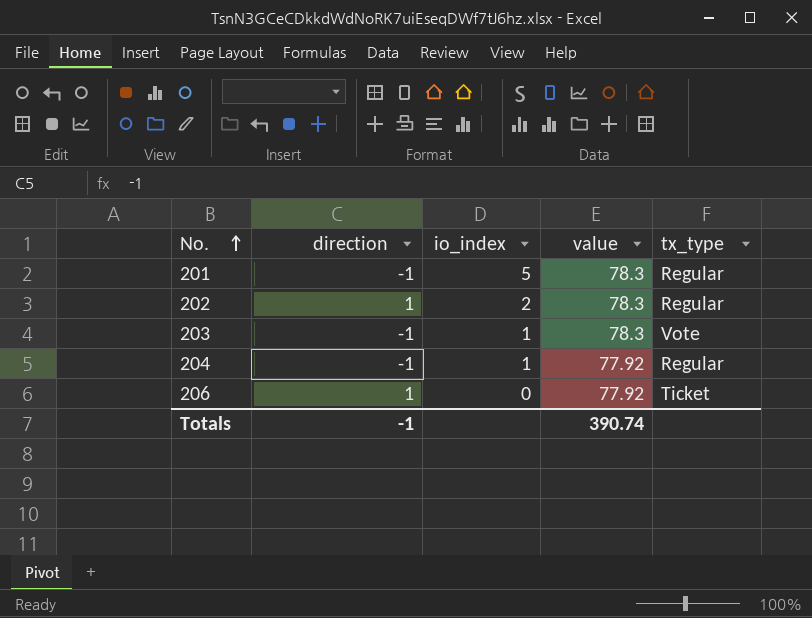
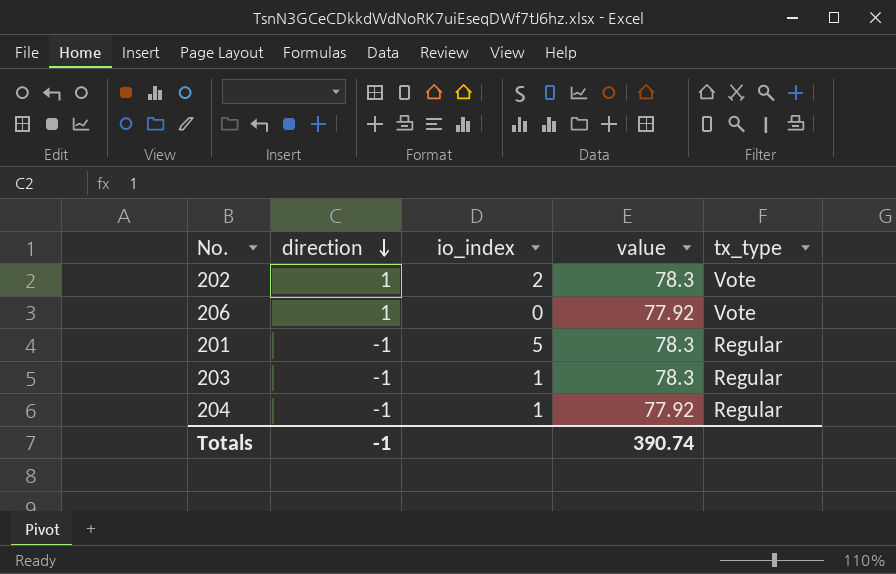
row order: No. ascending -> direction descending
202 | tx_type: Regular -> Vote
206 | tx_type: Ticket -> Vote
203 | tx_type: Vote -> Regular

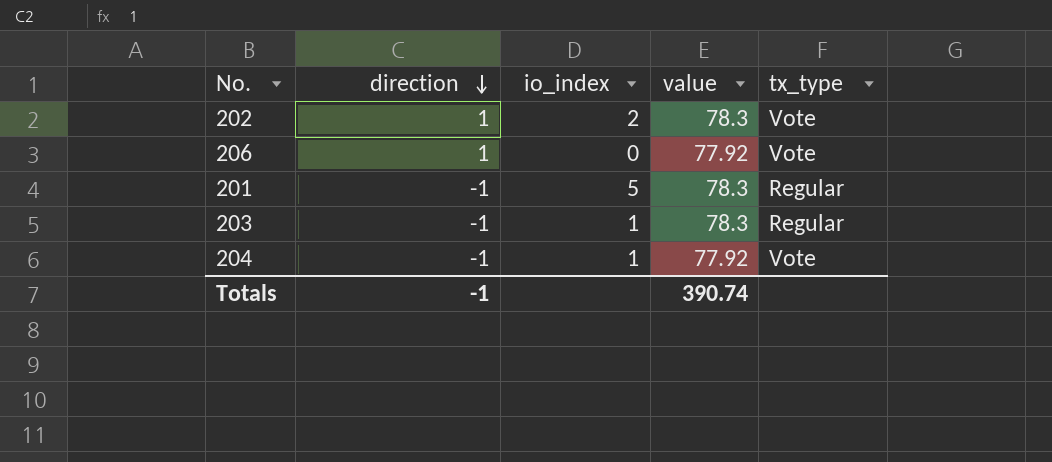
204 | tx_type: Regular -> Vote

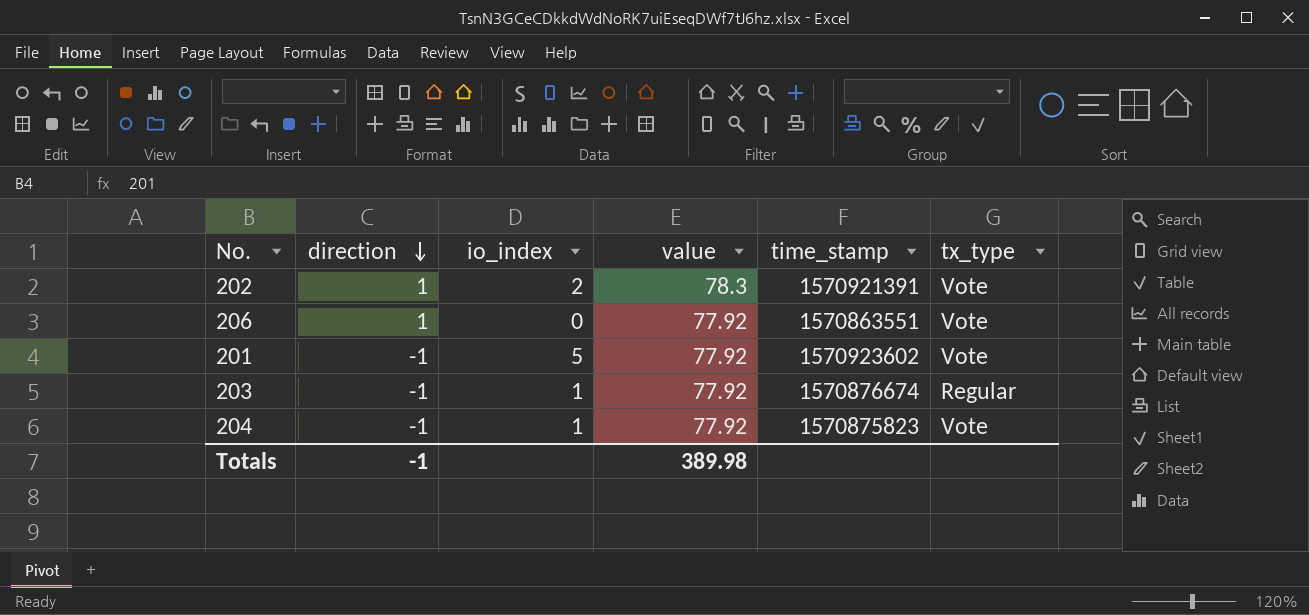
column time_stamp | position: none -> 5
201 | value: 78.3 -> 77.92
201 | tx_type: Regular -> Vote
203 | value: 78.3 -> 77.92
Totals | value: 390.74 -> 389.98

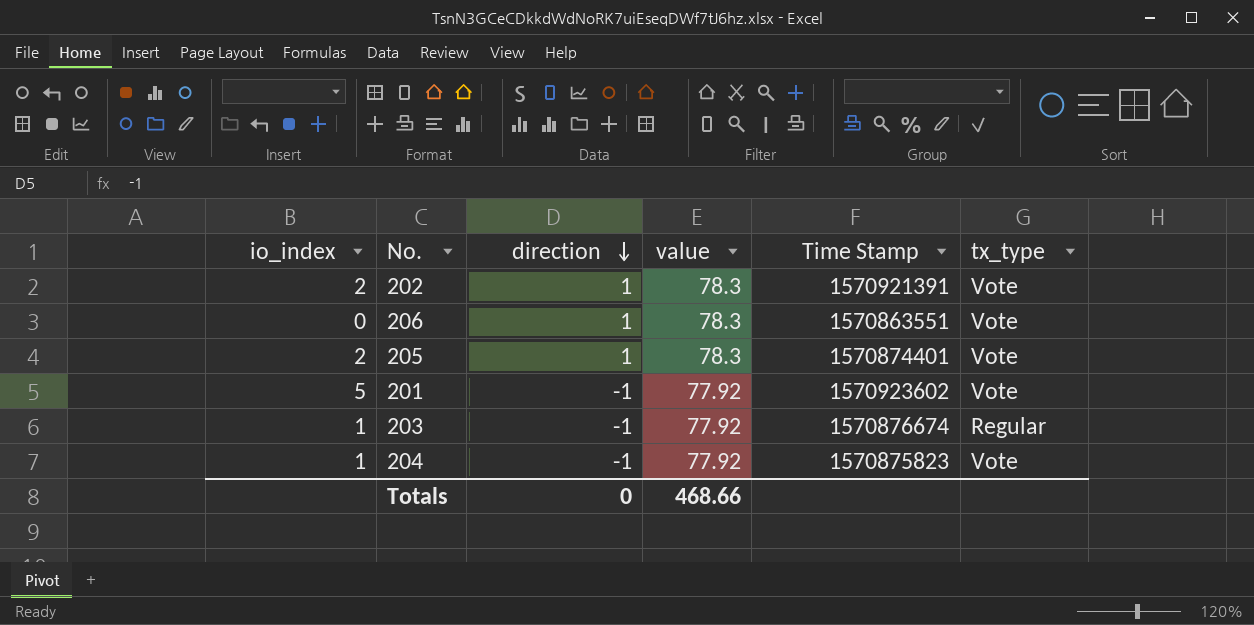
column io_index | position: 3 -> 1
column name: time_stamp -> Time Stamp
206 | value: 77.92 -> 78.3
row 205: none -> 2 | 1 | 78.3 | 1570874401 | Vote
Totals | direction: -1 -> 0
Totals | value: 389.98 -> 468.66

